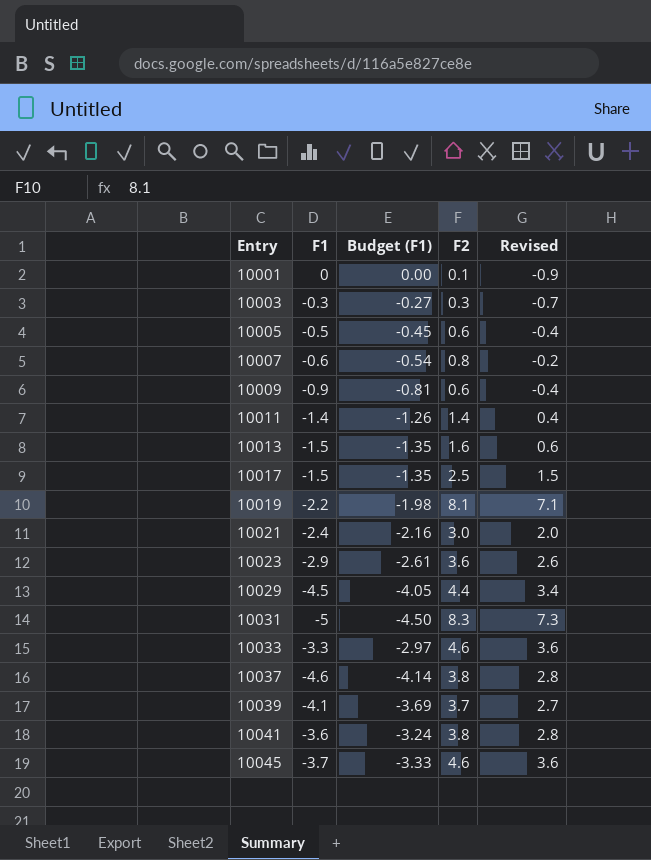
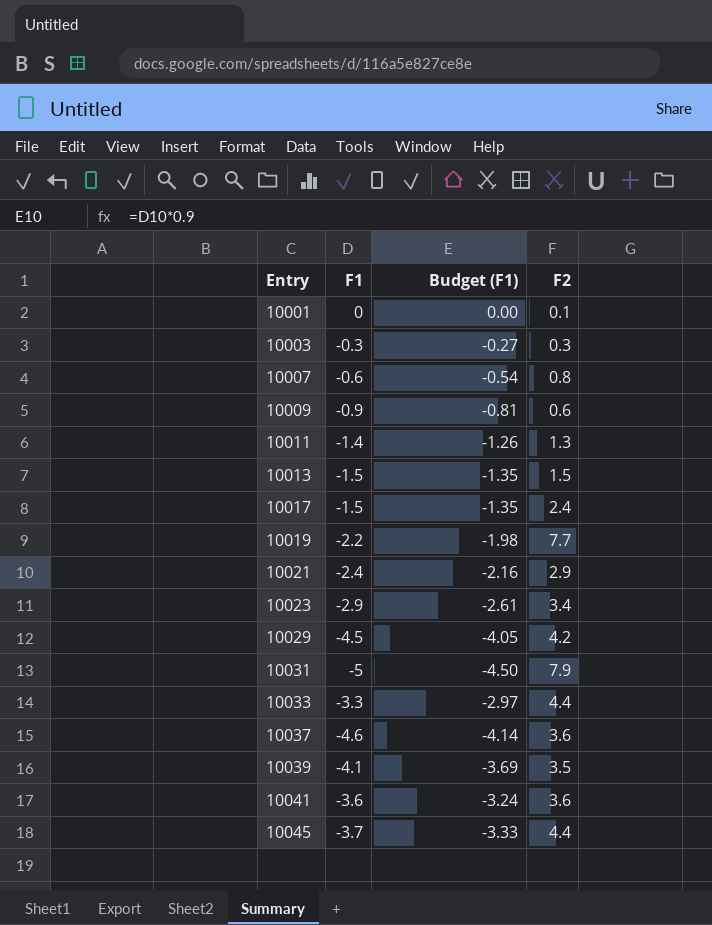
column Revised | formula: [F2] - 1 -> none
row 10005: -0.5 | -0.45 | 0.6 | -0.4 -> none
10011 | F2: 1.4 -> 1.3
10013 | F2: 1.6 -> 1.5
10017 | F2: 2.5 -> 2.4
10019 | F2: 8.1 -> 7.7
10021 | F2: 3.0 -> 2.9
10023 | F2: 3.6 -> 3.4
10029 | F2: 4.4 -> 4.2
10031 | F2: 8.3 -> 7.9
10033 | F2: 4.6 -> 4.4
10037 | F2: 3.8 -> 3.6
10039 | F2: 3.7 -> 3.5
10041 | F2: 3.8 -> 3.6
10045 | F2: 4.6 -> 4.4

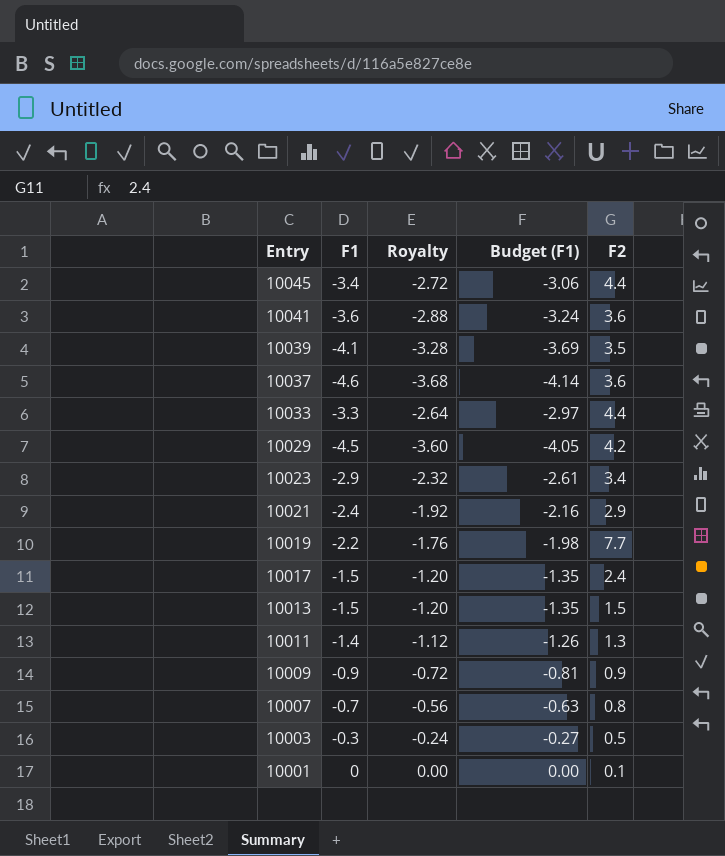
row order: Entry ascending -> Entry descending
column Royalty | formula: none -> [F1] * 0.8
row 10031: -5 | -4.50 | 7.9 -> none
10045 | F1: -3.7 -> -3.4
10045 | Budget (F1): -3.33 -> -3.06
10009 | F2: 0.6 -> 0.9
10007 | F1: -0.6 -> -0.7
10007 | Budget (F1): -0.54 -> -0.63
10003 | F2: 0.3 -> 0.5

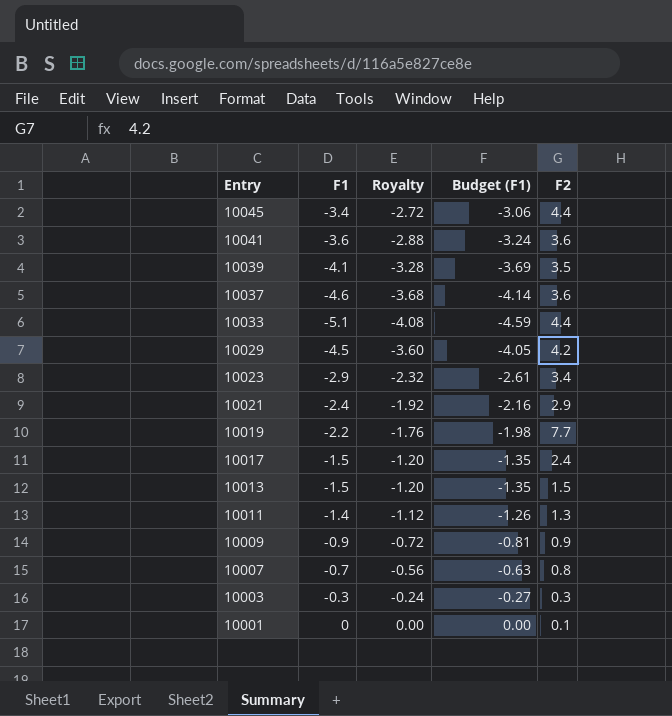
10033 | F1: -3.3 -> -5.1
10033 | Royalty: -2.64 -> -4.08
10033 | Budget (F1): -2.97 -> -4.59
10003 | F2: 0.5 -> 0.3

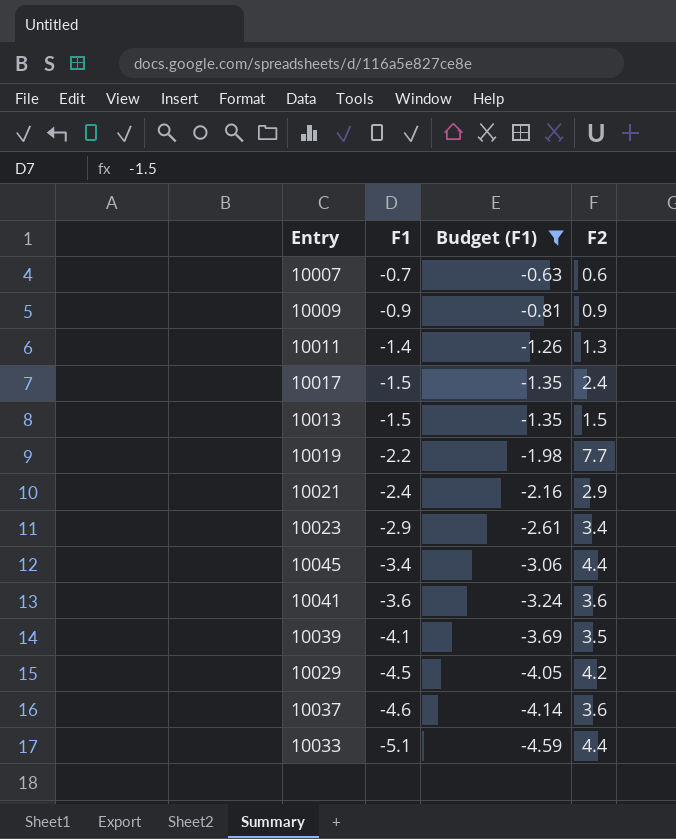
filter: none -> Budget (F1) <= -0.63
row order: Entry descending -> F1 descending
column Royalty | formula: [F1] * 0.8 -> none
10007 | F2: 0.8 -> 0.6

